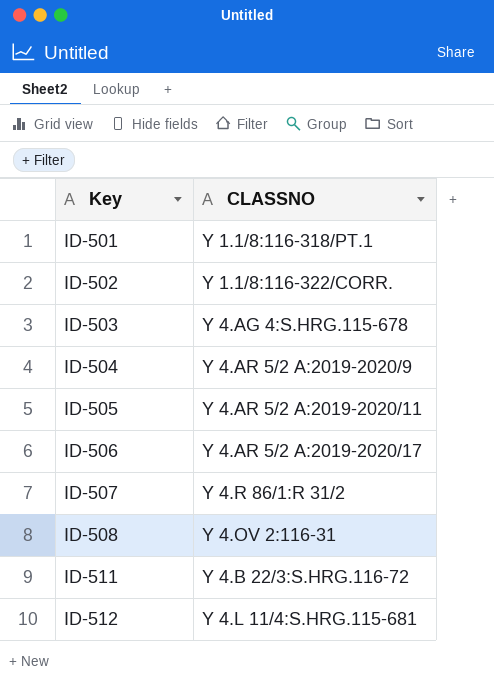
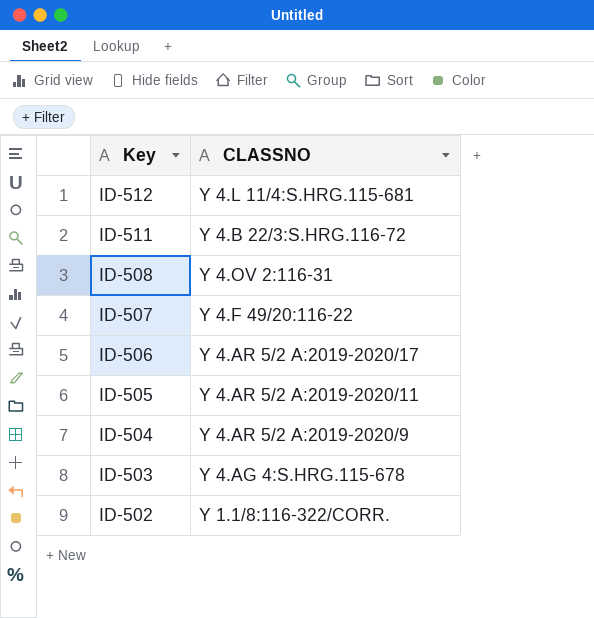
row order: Key ascending -> Key descending
row ID-501: Y 1.1/8:116-318/PT.1 -> none
ID-507 | CLASSNO: Y 4.R 86/1:R 31/2 -> Y 4.F 49/20:116-22

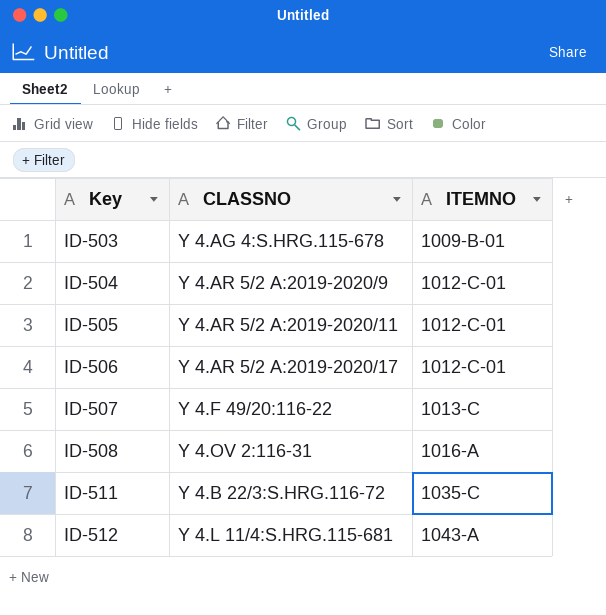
row order: Key descending -> Key ascending
column ITEMNO | position: none -> 3
row ID-502: Y 1.1/8:116-322/CORR. -> none

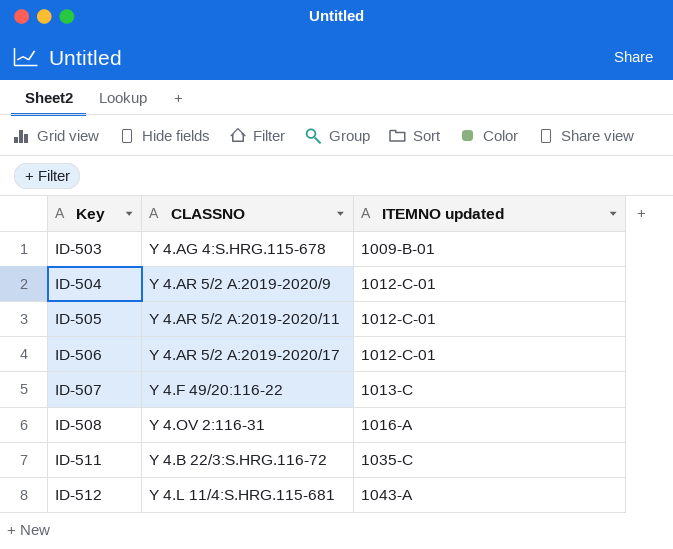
column name: ITEMNO -> ITEMNO updated

